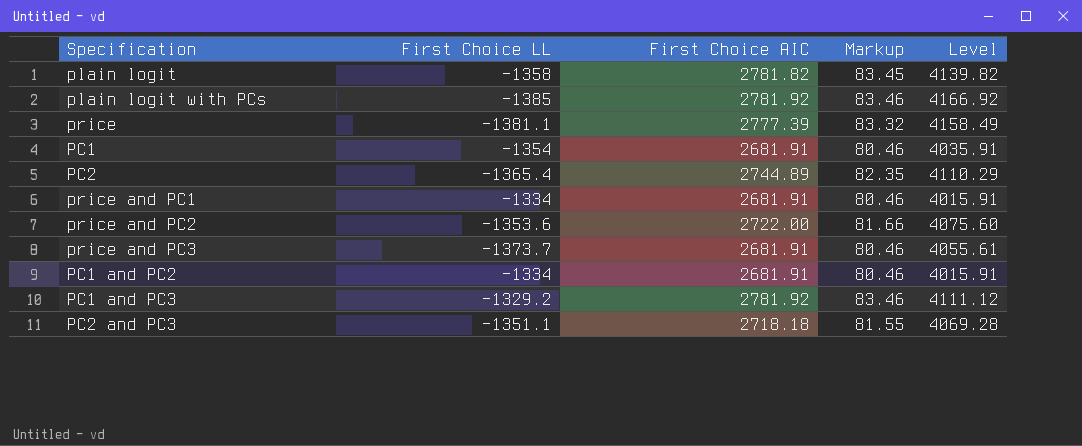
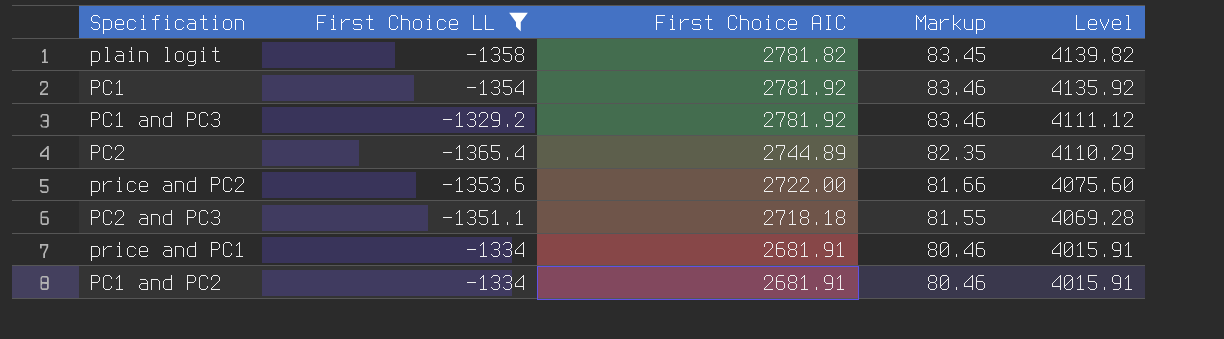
filter: none -> First Choice LL >= -1365.4
row order: none -> Level descending
PC1 | First Choice AIC: 2681.91 -> 2781.92
PC1 | Markup: 80.46 -> 83.46
PC1 | Level: 4035.91 -> 4135.92

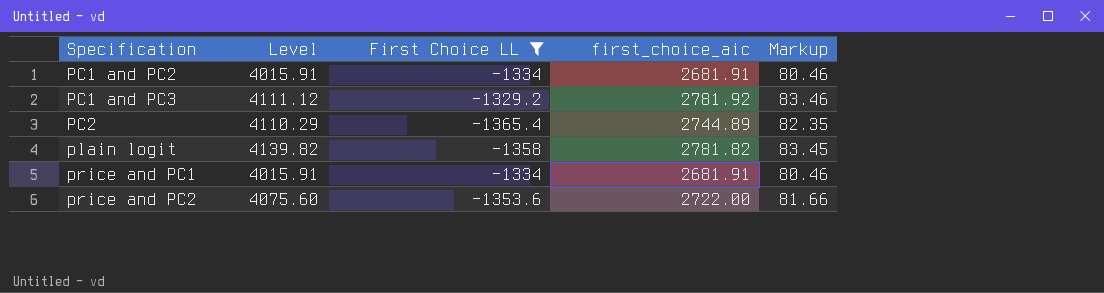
row order: Level descending -> Specification ascending
column Level | position: 5 -> 2
column name: First Choice AIC -> first_choice_aic
row PC1: -1354 | 2781.92 | 83.46 | 4135.92 -> none
row PC2 and PC3: -1351.1 | 2718.18 | 81.55 | 4069.28 -> none

